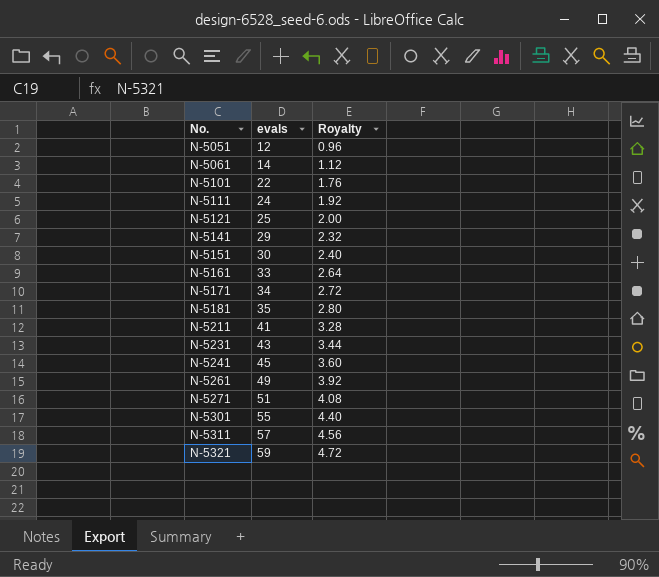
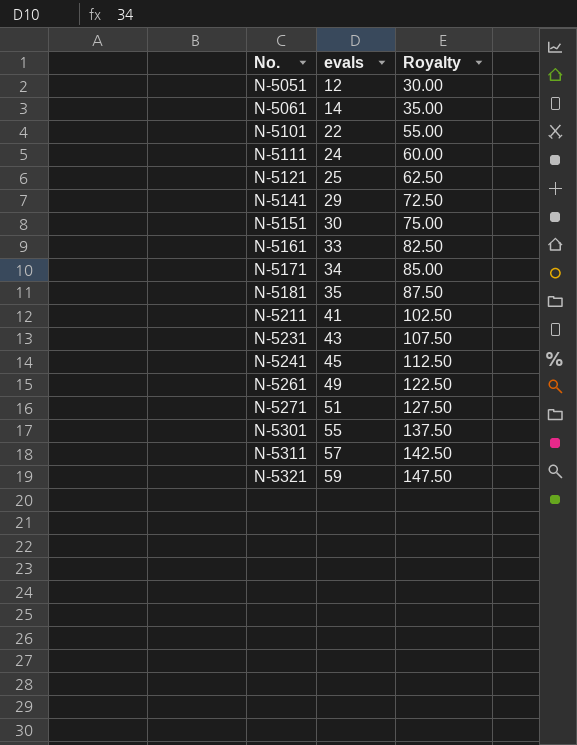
column Royalty | formula: [evals] * 0.08 -> [evals] * 2.5

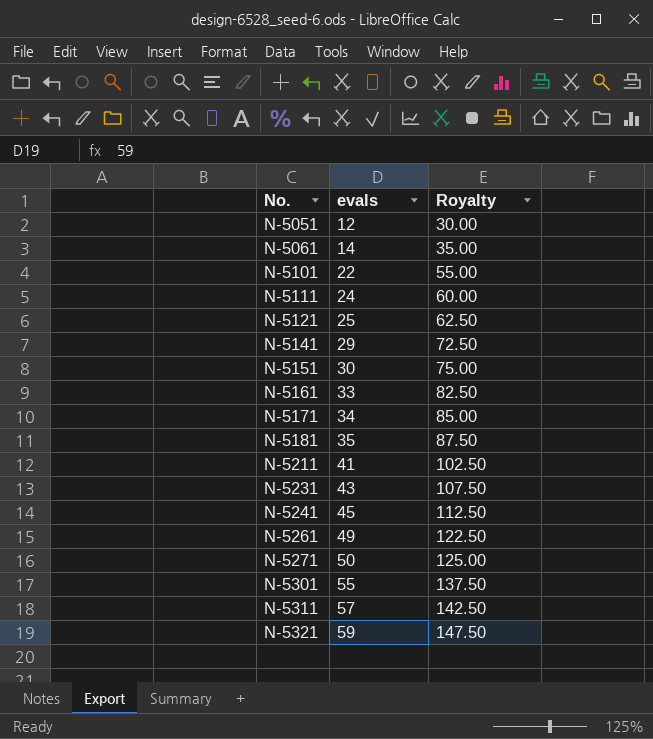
N-5271 | evals: 51 -> 50
N-5271 | Royalty: 127.50 -> 125.00

